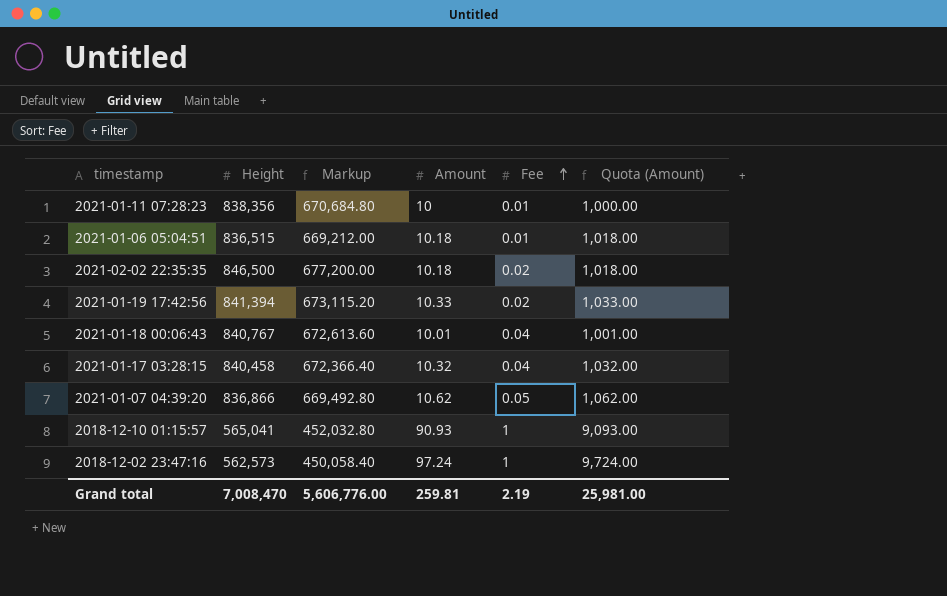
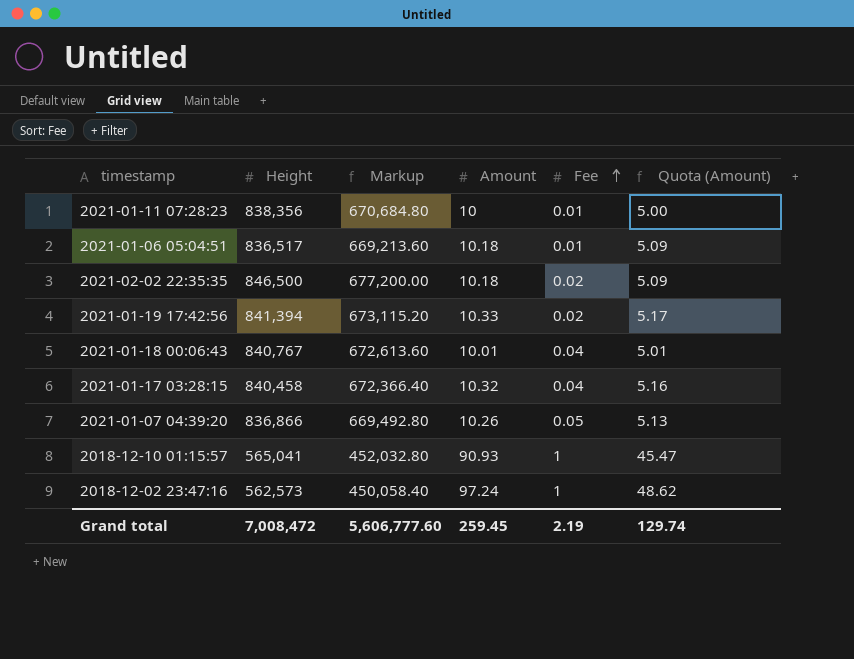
column Quota (Amount) | formula: [Amount] * 100 -> [Amount] * 0.5
2021-01-06 05:04:51 | Height: 836,515 -> 836,517
2021-01-06 05:04:51 | Markup: 669,212.00 -> 669,213.60
2021-01-07 04:39:20 | Amount: 10.62 -> 10.26
Grand total | Height: 7,008,470 -> 7,008,472
Grand total | Markup: 5,606,776.00 -> 5,606,777.60
Grand total | Amount: 259.81 -> 259.45
Grand total | Quota (Amount): 25,981.00 -> 129.74

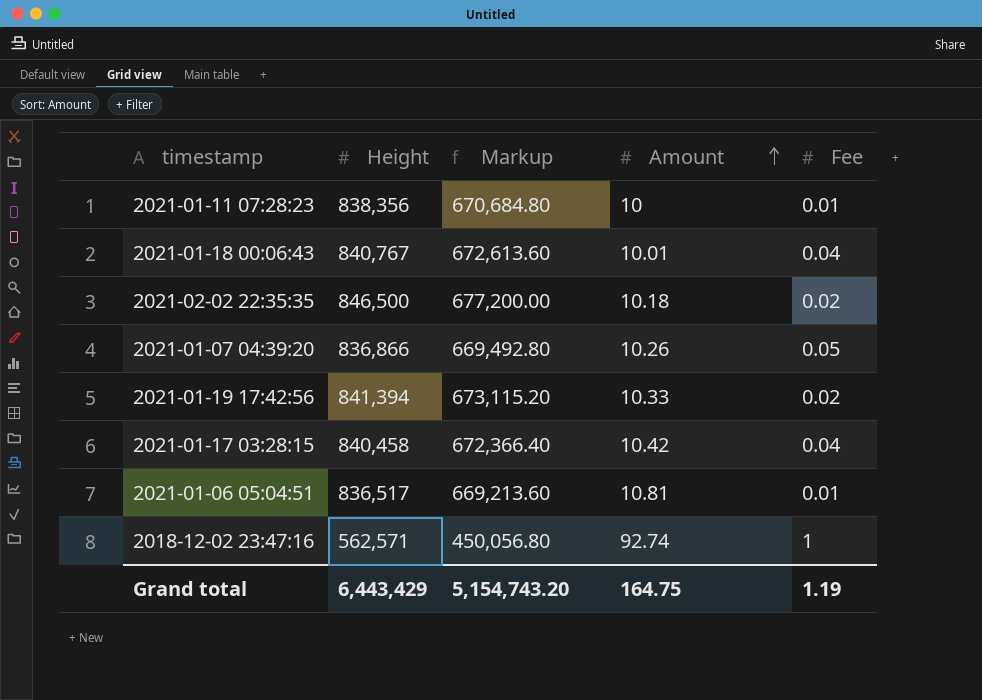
row order: Fee ascending -> Amount ascending
column Quota (Amount) | formula: [Amount] * 0.5 -> none
row 2018-12-10 01:15:57: 565,041 | 452,032.80 | 90.93 | 1 | 45.47 -> none
2021-01-17 03:28:15 | Amount: 10.32 -> 10.42
2021-01-06 05:04:51 | Amount: 10.18 -> 10.81
2018-12-02 23:47:16 | Height: 562,573 -> 562,571
2018-12-02 23:47:16 | Markup: 450,058.40 -> 450,056.80
2018-12-02 23:47:16 | Amount: 97.24 -> 92.74
Grand total | Height: 7,008,472 -> 6,443,429
Grand total | Markup: 5,606,777.60 -> 5,154,743.20
Grand total | Amount: 259.45 -> 164.75
Grand total | Fee: 2.19 -> 1.19

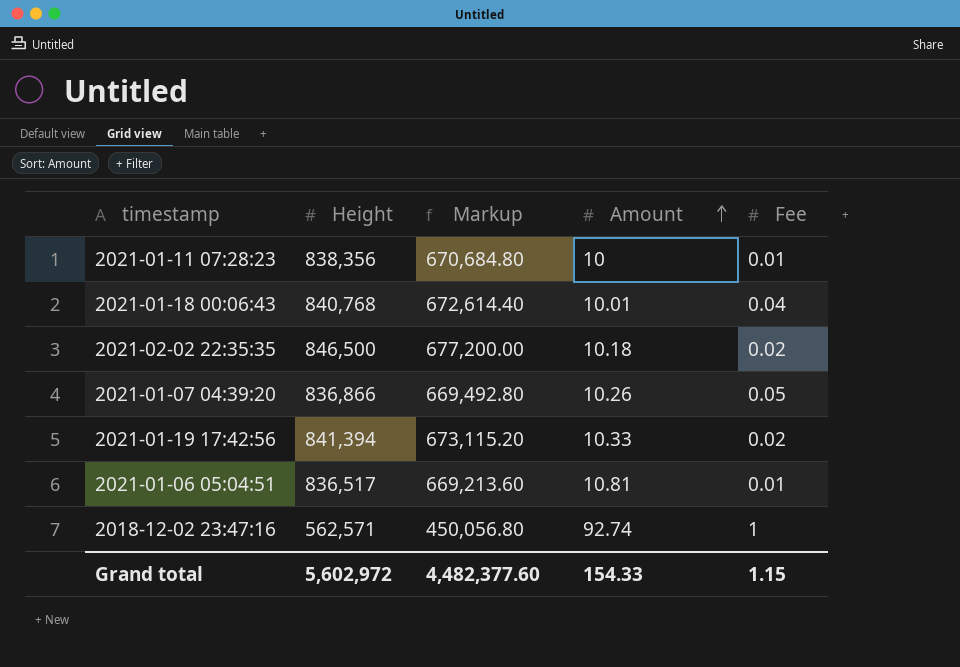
row 2021-01-17 03:28:15: 840,458 | 672,366.40 | 10.42 | 0.04 -> none
2021-01-18 00:06:43 | Height: 840,767 -> 840,768
2021-01-18 00:06:43 | Markup: 672,613.60 -> 672,614.40
Grand total | Height: 6,443,429 -> 5,602,972
Grand total | Markup: 5,154,743.20 -> 4,482,377.60
Grand total | Amount: 164.75 -> 154.33
Grand total | Fee: 1.19 -> 1.15

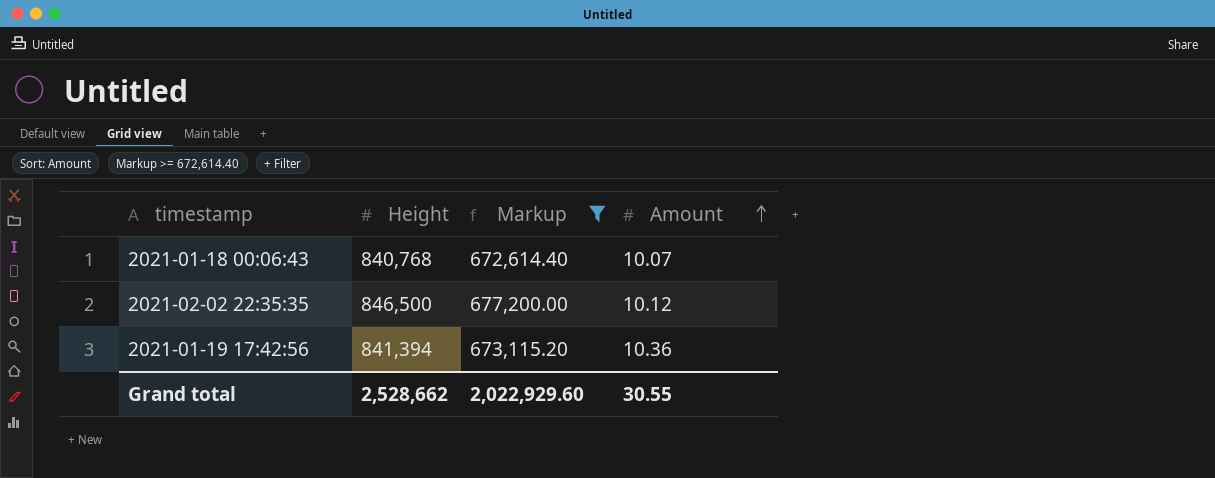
filter: none -> Markup >= 672,614.40
column Fee | position: 5 -> none
2021-01-18 00:06:43 | Amount: 10.01 -> 10.07
2021-02-02 22:35:35 | Amount: 10.18 -> 10.12
2021-01-19 17:42:56 | Amount: 10.33 -> 10.36
Grand total | Height: 5,602,972 -> 2,528,662
Grand total | Markup: 4,482,377.60 -> 2,022,929.60
Grand total | Amount: 154.33 -> 30.55

